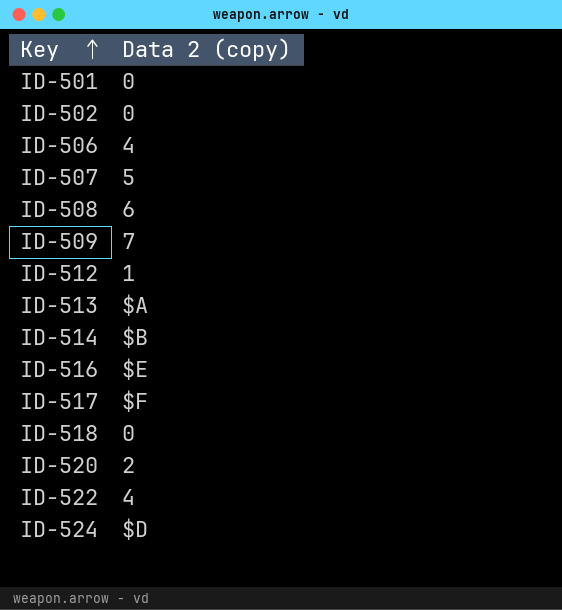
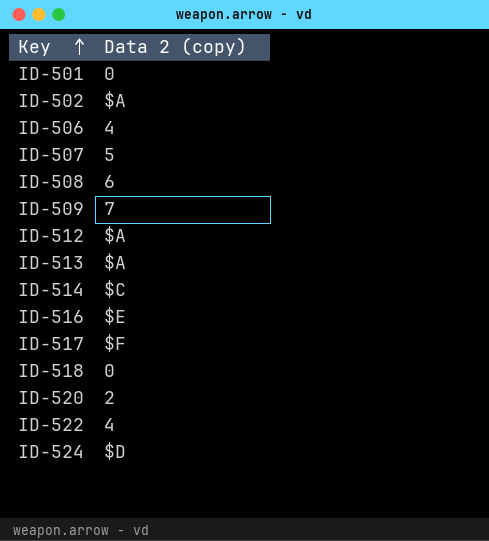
ID-502 | Data 2 (copy): 0 -> $A
ID-512 | Data 2 (copy): 1 -> $A
ID-514 | Data 2 (copy): $B -> $C

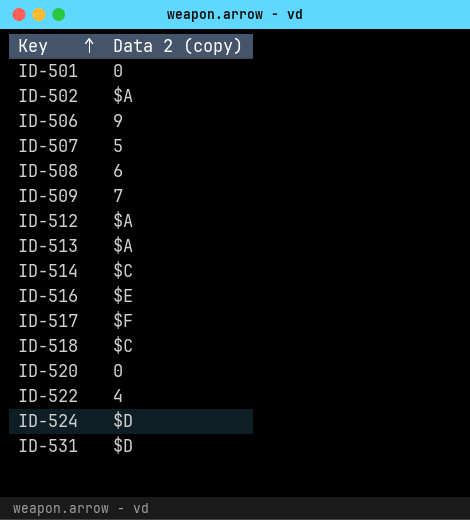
ID-506 | Data 2 (copy): 4 -> 9
ID-518 | Data 2 (copy): 0 -> $C
ID-520 | Data 2 (copy): 2 -> 0
row ID-531: none -> $D

